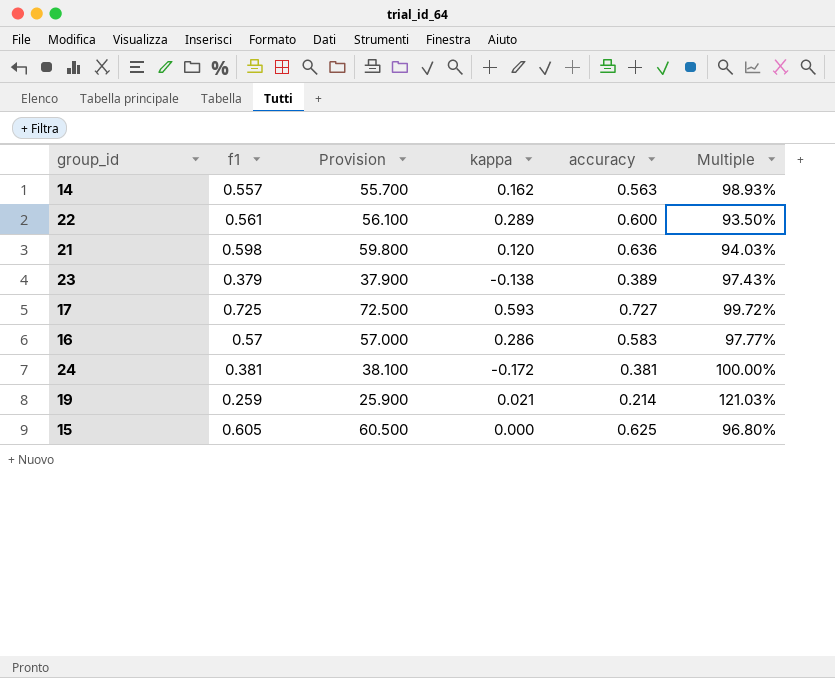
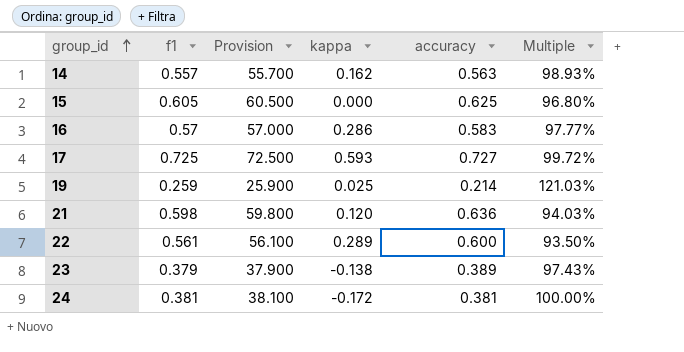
row order: none -> group_id ascending
19 | kappa: 0.021 -> 0.025

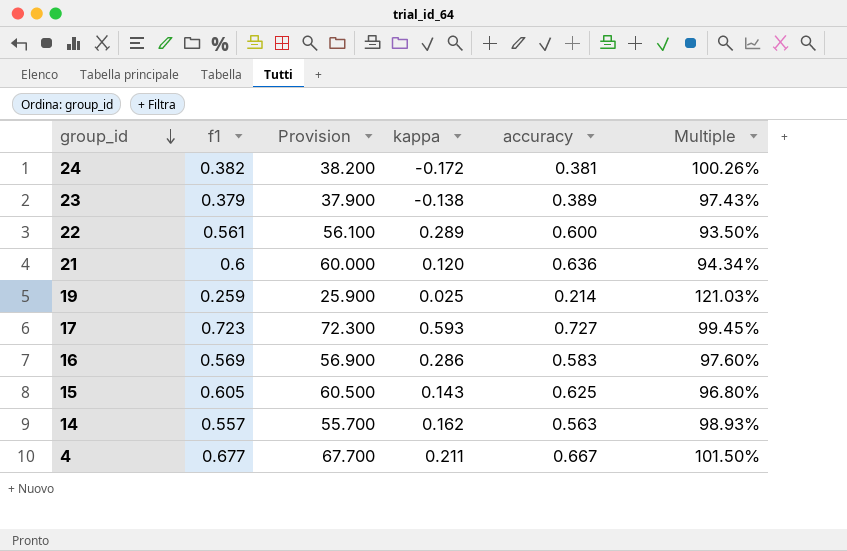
row order: group_id ascending -> group_id descending
24 | f1: 0.381 -> 0.382
24 | Provision: 38.100 -> 38.200
24 | Multiple: 100.00% -> 100.26%
21 | f1: 0.598 -> 0.6
21 | Provision: 59.800 -> 60.000
21 | Multiple: 94.03% -> 94.34%
17 | f1: 0.725 -> 0.723
17 | Provision: 72.500 -> 72.300
17 | Multiple: 99.72% -> 99.45%
16 | f1: 0.57 -> 0.569
16 | Provision: 57.000 -> 56.900
16 | Multiple: 97.77% -> 97.60%
15 | kappa: 0.000 -> 0.143
row 4: none -> 0.677 | 67.700 | 0.211 | 0.667 | 101.50%

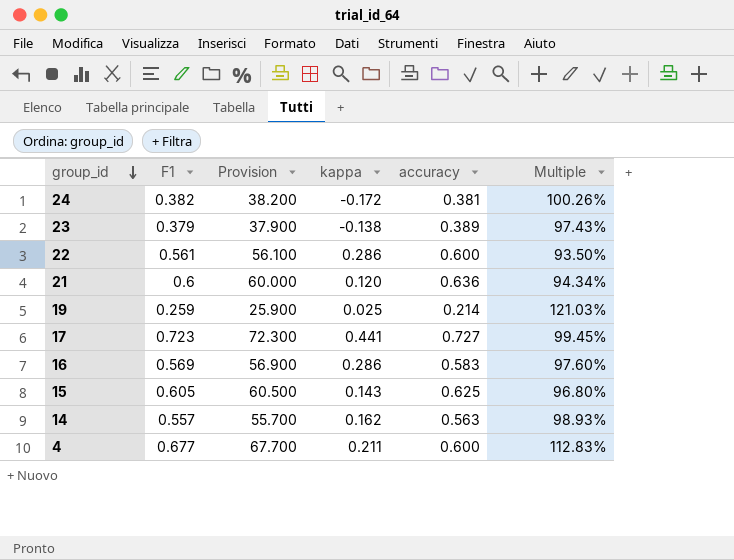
column name: f1 -> F1
22 | kappa: 0.289 -> 0.286
17 | kappa: 0.593 -> 0.441
4 | accuracy: 0.667 -> 0.600
4 | Multiple: 101.50% -> 112.83%

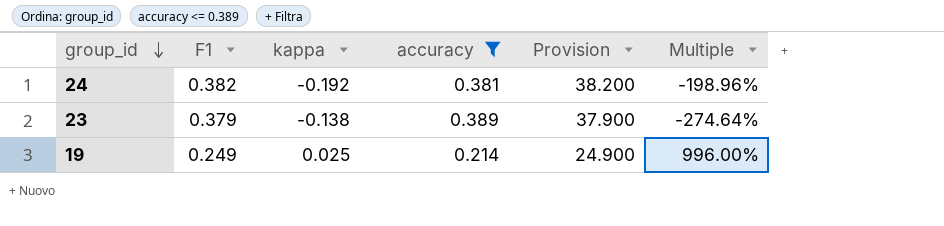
filter: none -> accuracy <= 0.389
column Provision | position: 3 -> 5
column Multiple | formula: [F1] / [accuracy] -> [F1] / [kappa]
24 | kappa: -0.172 -> -0.192
19 | F1: 0.259 -> 0.249
19 | Provision: 25.900 -> 24.900

